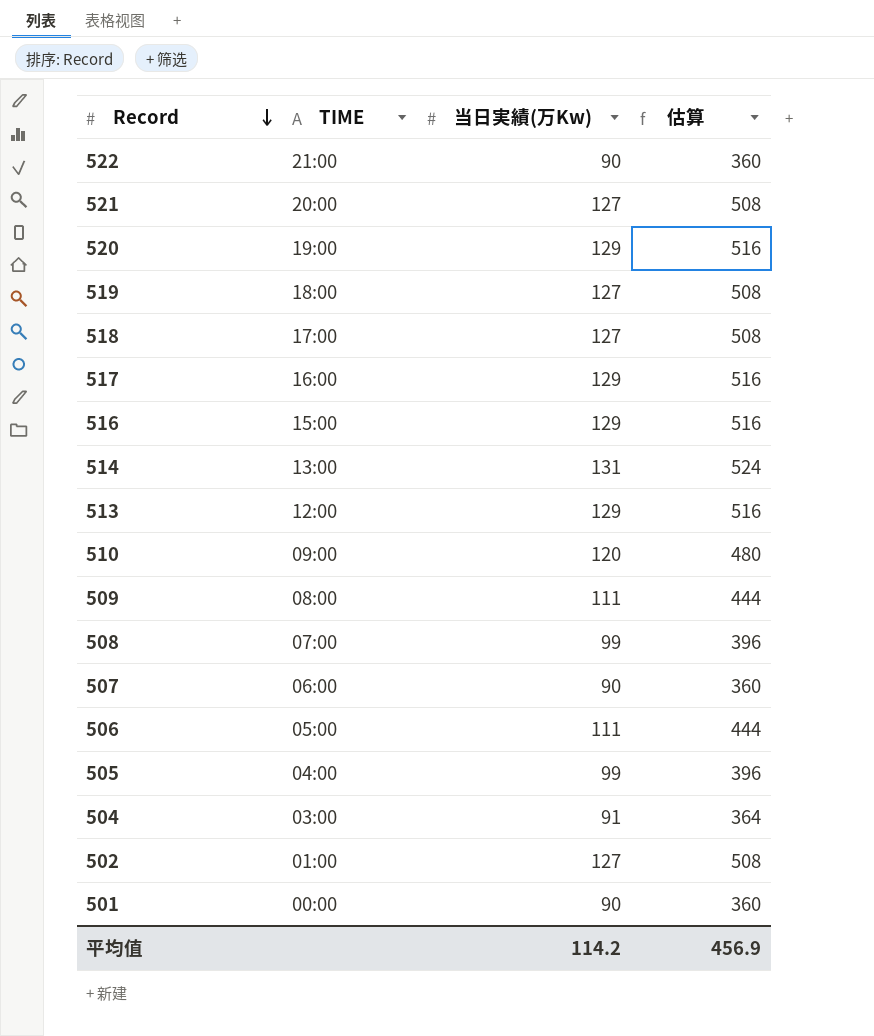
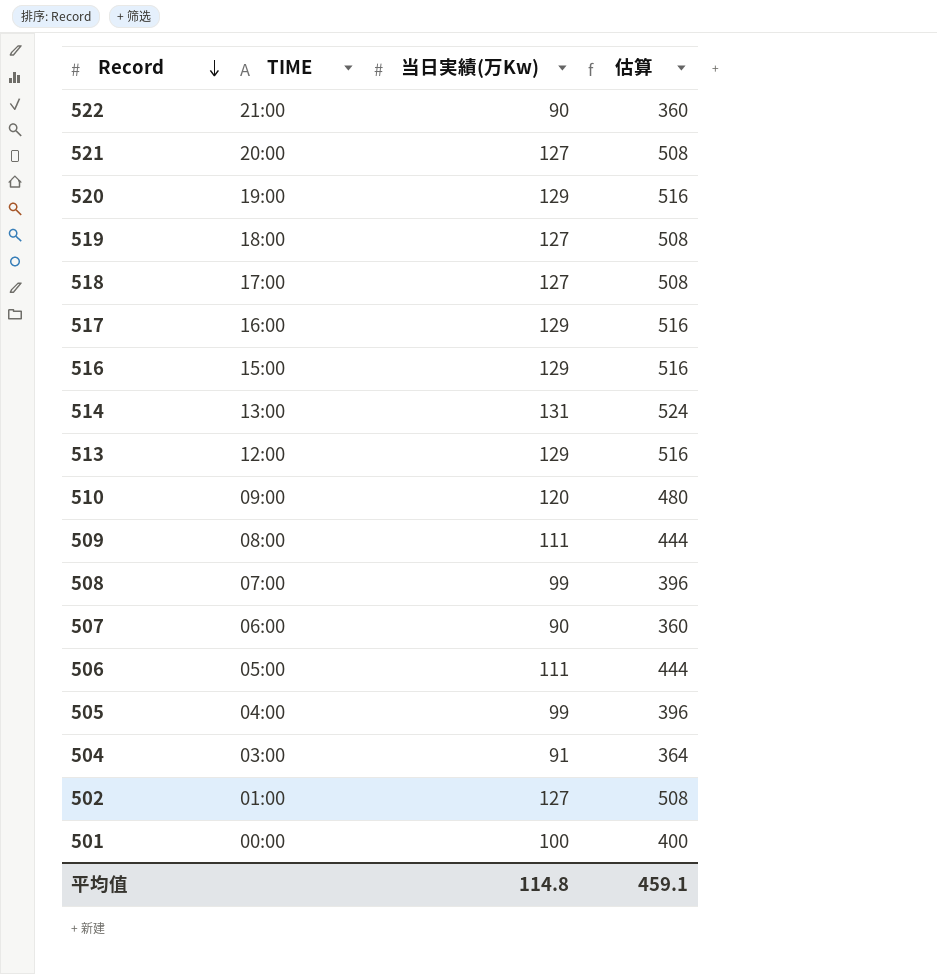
501 | 当日実績(万Kw): 90 -> 100
501 | 估算: 360 -> 400
平均值 | 当日実績(万Kw): 114.2 -> 114.8
平均值 | 估算: 456.9 -> 459.1

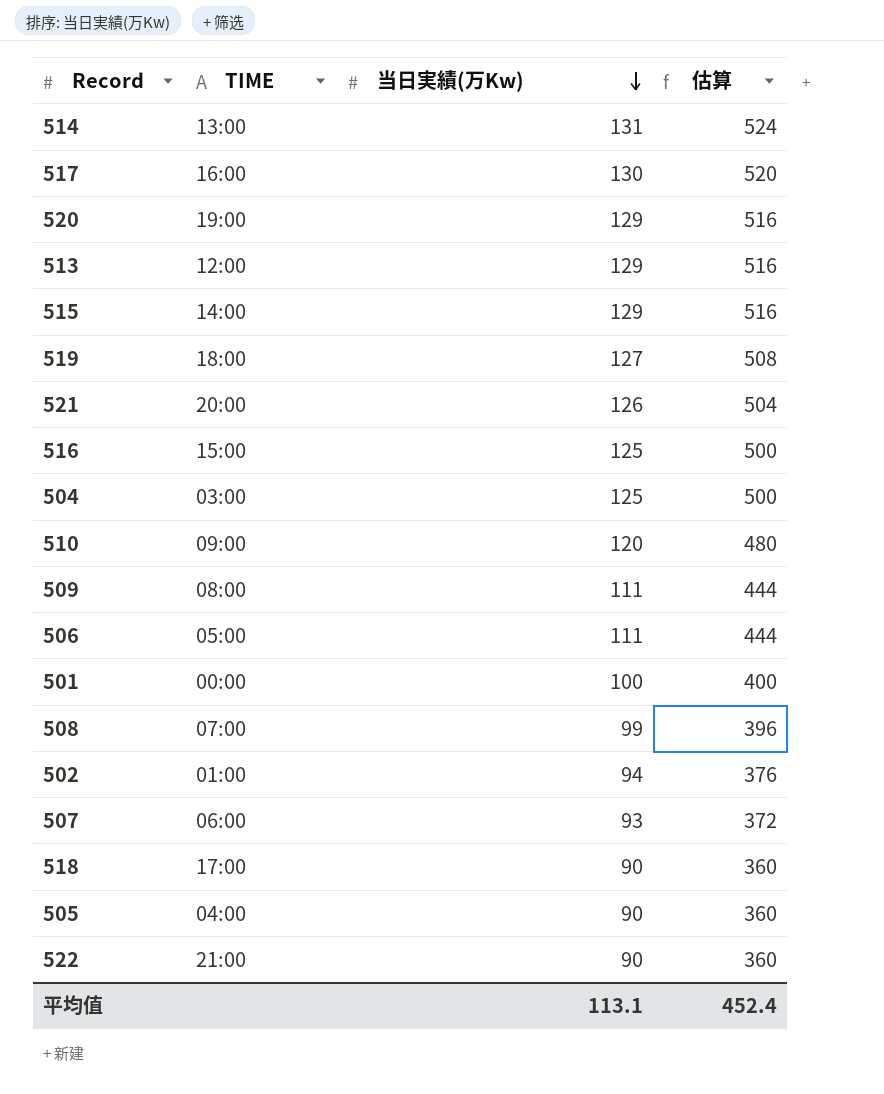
row order: Record descending -> 当日実績(万Kw) descending
517 | 当日実績(万Kw): 129 -> 130
517 | 估算: 516 -> 520
row 515: none -> 14:00 | 129 | 516
521 | 当日実績(万Kw): 127 -> 126
521 | 估算: 508 -> 504
516 | 当日実績(万Kw): 129 -> 125
516 | 估算: 516 -> 500
504 | 当日実績(万Kw): 91 -> 125
504 | 估算: 364 -> 500
502 | 当日実績(万Kw): 127 -> 94
502 | 估算: 508 -> 376
507 | 当日実績(万Kw): 90 -> 93
507 | 估算: 360 -> 372
518 | 当日実績(万Kw): 127 -> 90
518 | 估算: 508 -> 360
505 | 当日実績(万Kw): 99 -> 90
505 | 估算: 396 -> 360
平均值 | 当日実績(万Kw): 114.8 -> 113.1
平均值 | 估算: 459.1 -> 452.4

